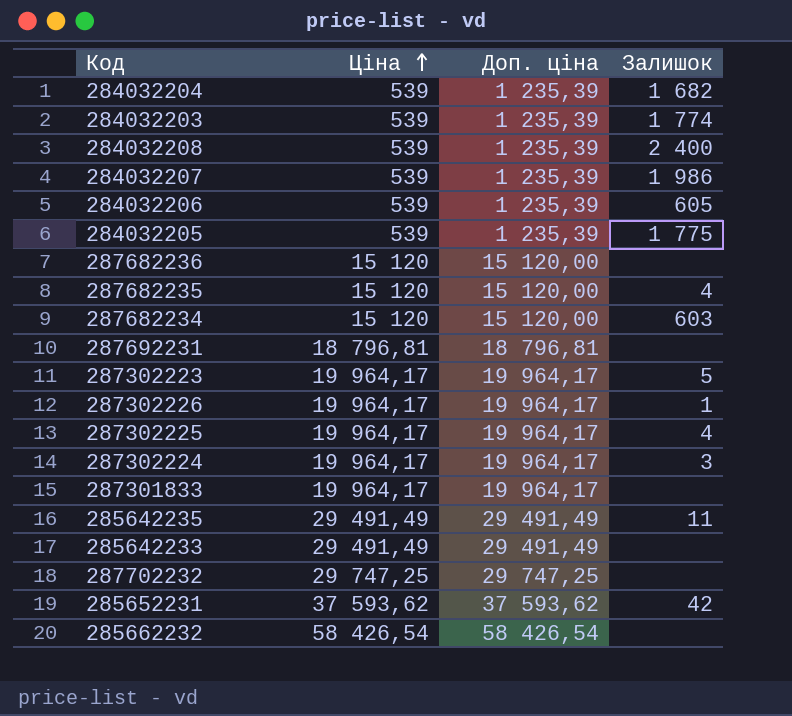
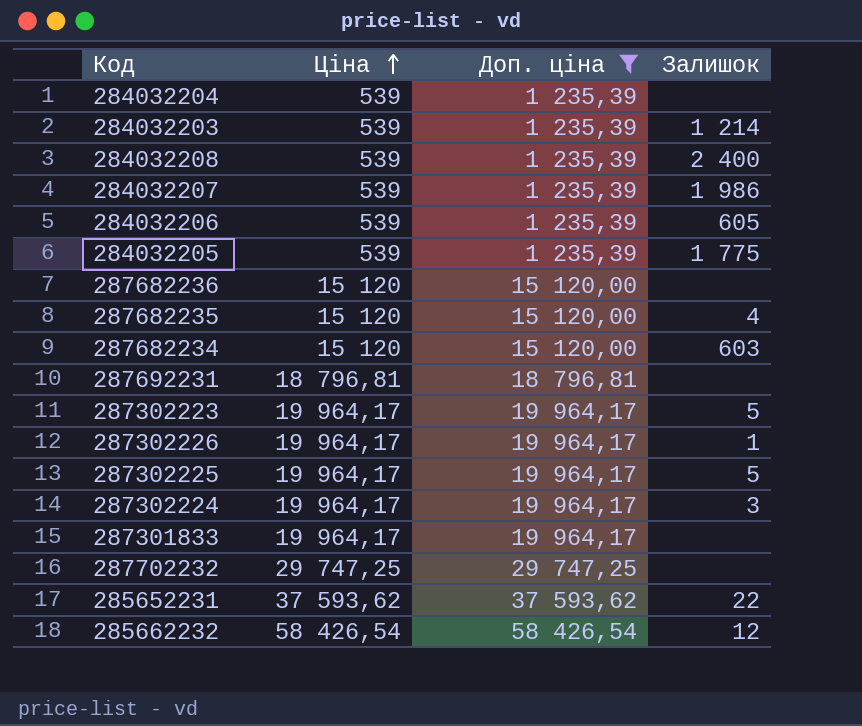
filter: none -> Доп. ціна != 29 491,49
284032204 | Залишок: 1 682 -> none
284032203 | Залишок: 1 774 -> 1 214
287302225 | Залишок: 4 -> 5
285652231 | Залишок: 42 -> 22
285662232 | Залишок: none -> 12

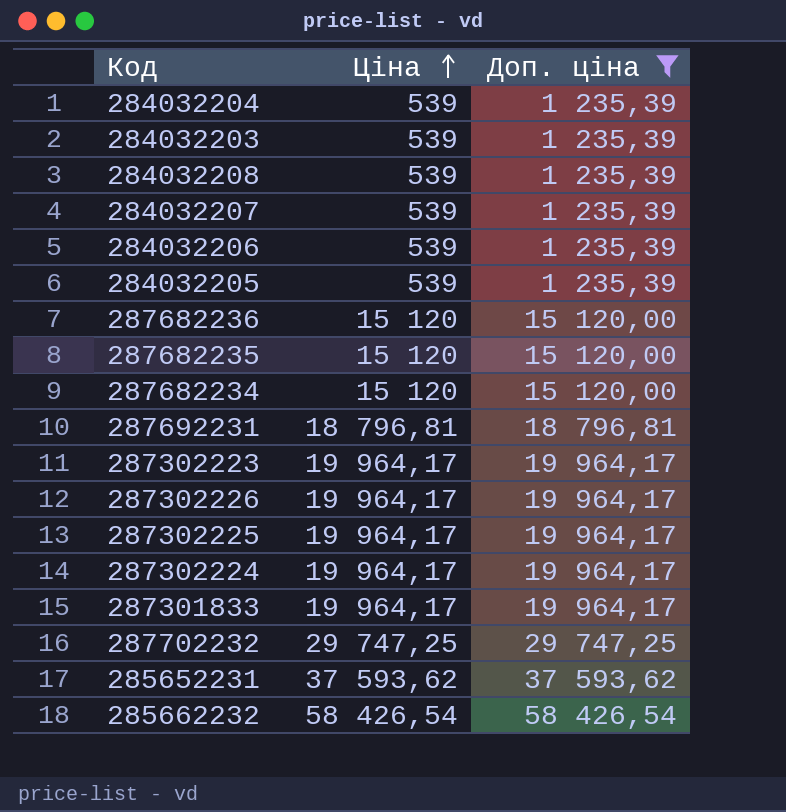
column Залишок | position: 4 -> none

